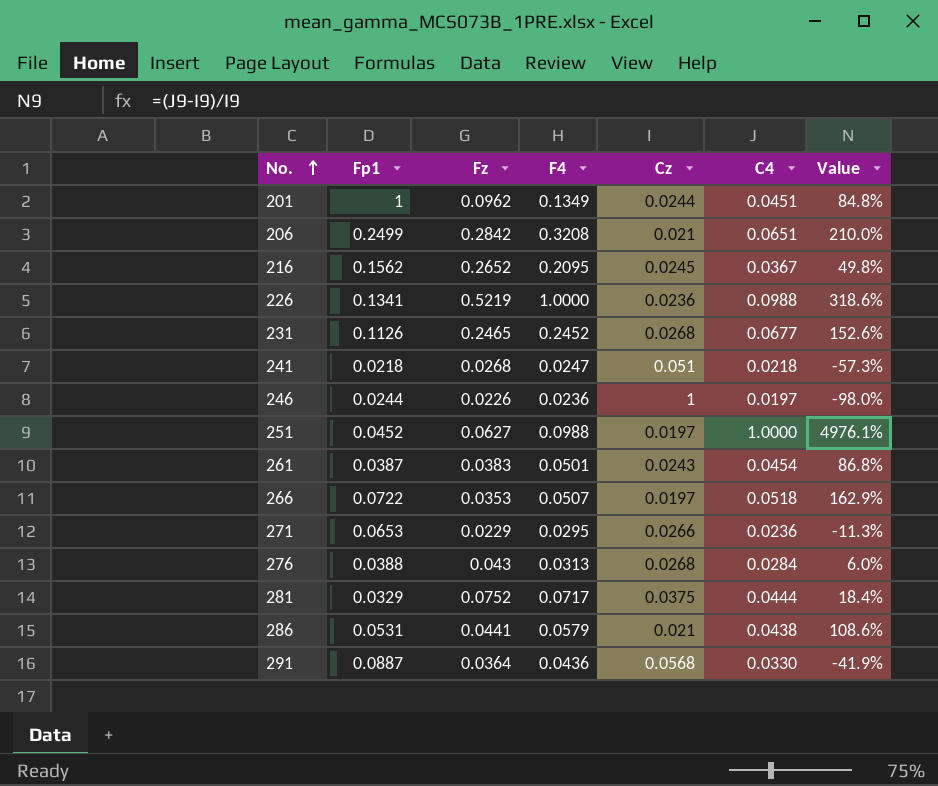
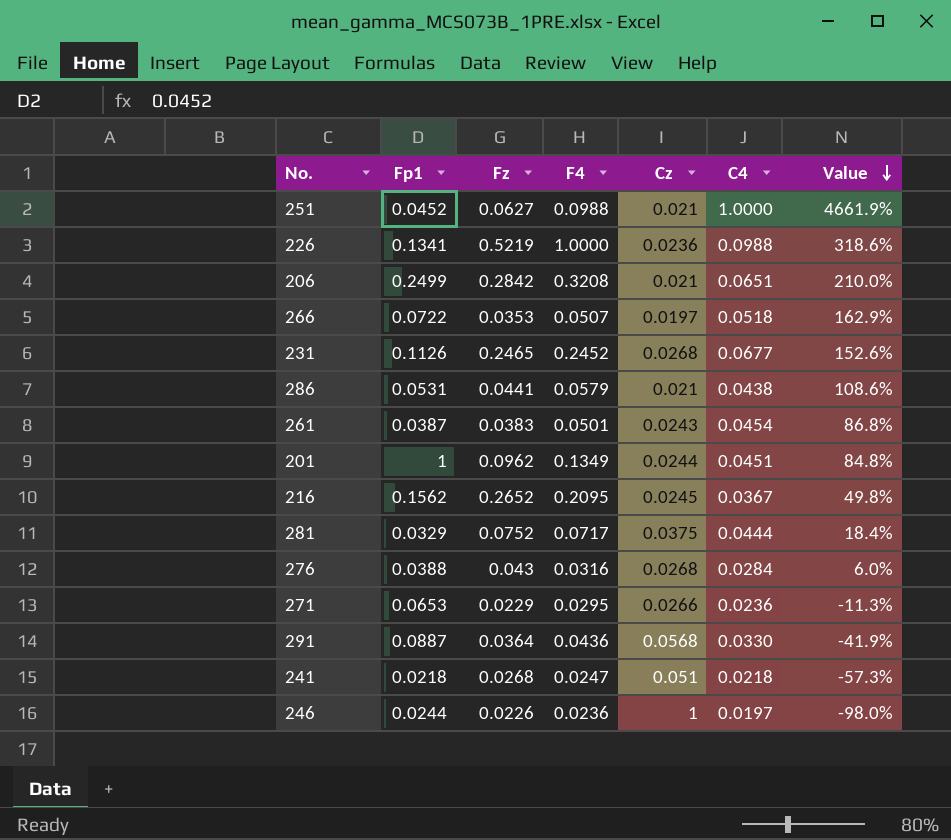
row order: No. ascending -> Value descending
251 | Cz: 0.0197 -> 0.021
251 | Value: 4976.1% -> 4661.9%
276 | F4: 0.0313 -> 0.0316

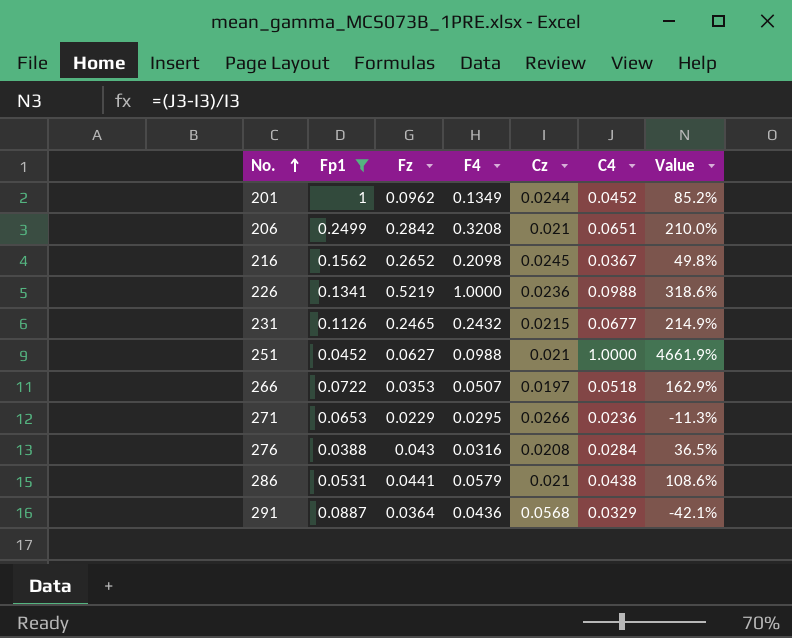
filter: none -> Fp1 >= 0.0388
row order: Value descending -> No. ascending
201 | C4: 0.0451 -> 0.0452
201 | Value: 84.8% -> 85.2%
216 | F4: 0.2095 -> 0.2098
231 | F4: 0.2452 -> 0.2432
231 | Cz: 0.0268 -> 0.0215
231 | Value: 152.6% -> 214.9%
276 | Cz: 0.0268 -> 0.0208
276 | Value: 6.0% -> 36.5%
291 | C4: 0.0330 -> 0.0329
291 | Value: -41.9% -> -42.1%

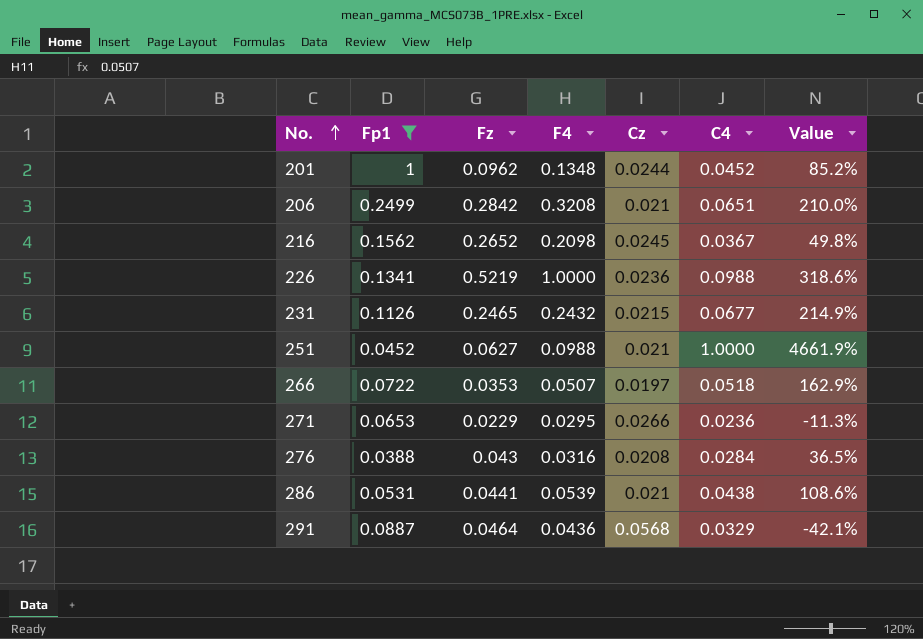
201 | F4: 0.1349 -> 0.1348
286 | F4: 0.0579 -> 0.0539
291 | Fz: 0.0364 -> 0.0464

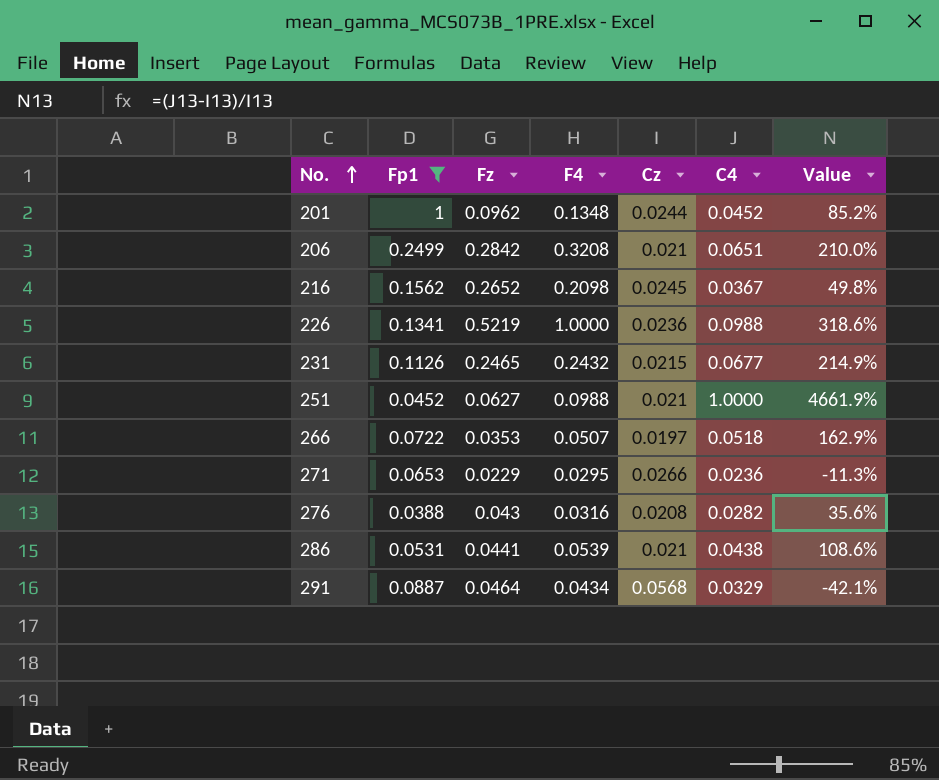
276 | C4: 0.0284 -> 0.0282
276 | Value: 36.5% -> 35.6%
291 | F4: 0.0436 -> 0.0434

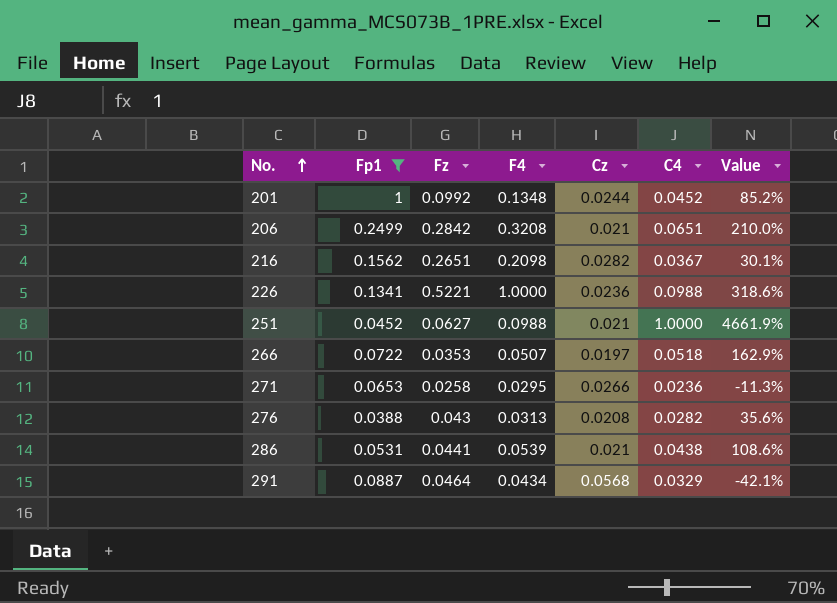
row 231: 0.1126 | 0.2465 | 0.2432 | 0.0215 | 0.0677 | 214.9% -> none
201 | Fz: 0.0962 -> 0.0992
216 | Fz: 0.2652 -> 0.2651
216 | Cz: 0.0245 -> 0.0282
216 | Value: 49.8% -> 30.1%
226 | Fz: 0.5219 -> 0.5221
271 | Fz: 0.0229 -> 0.0258
276 | F4: 0.0316 -> 0.0313

